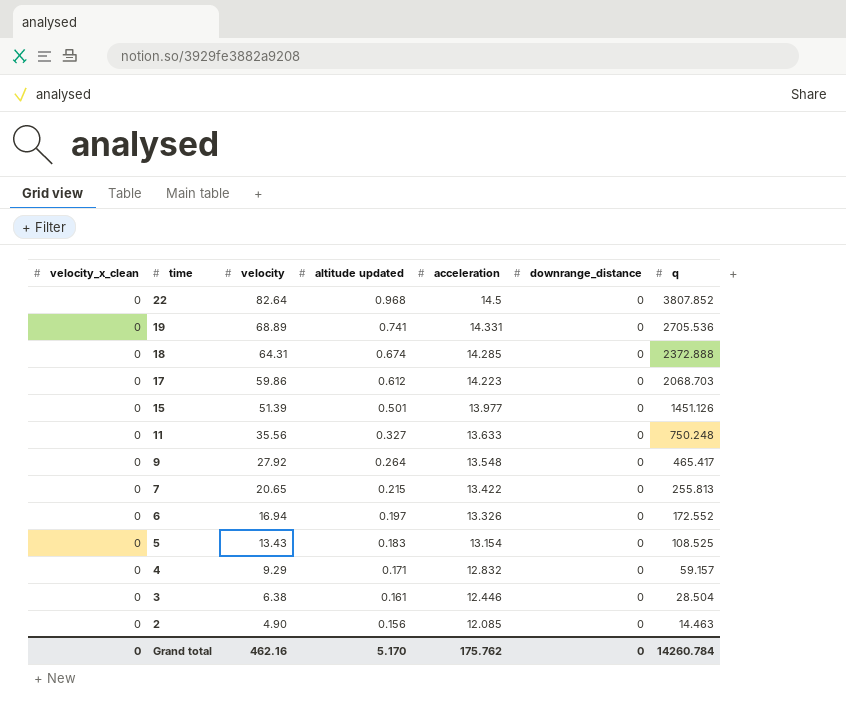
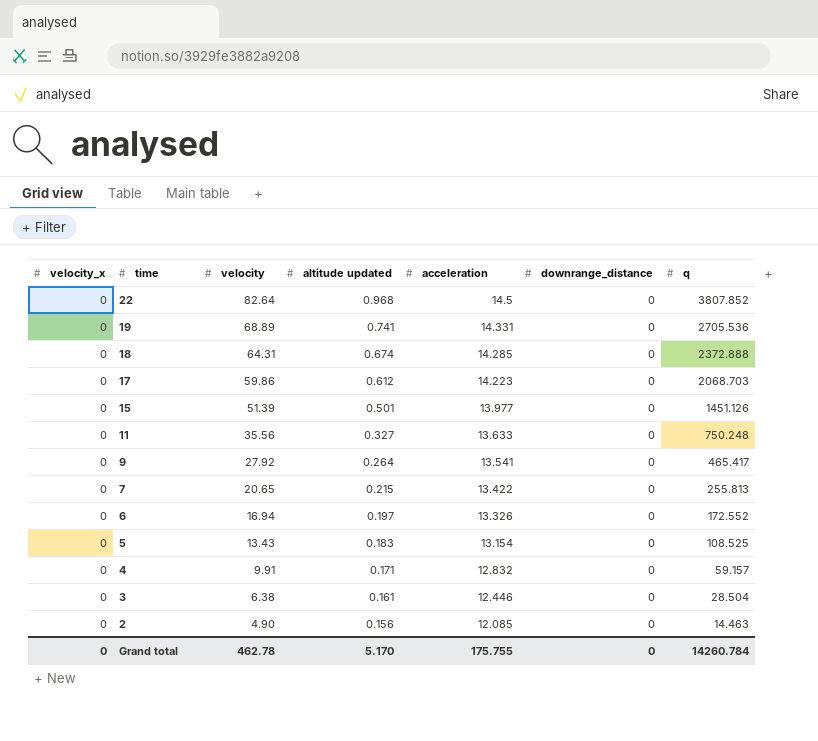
column name: velocity_x_clean -> velocity_x
9 | acceleration: 13.548 -> 13.541
4 | velocity: 9.29 -> 9.91
Grand total | velocity: 462.16 -> 462.78
Grand total | acceleration: 175.762 -> 175.755

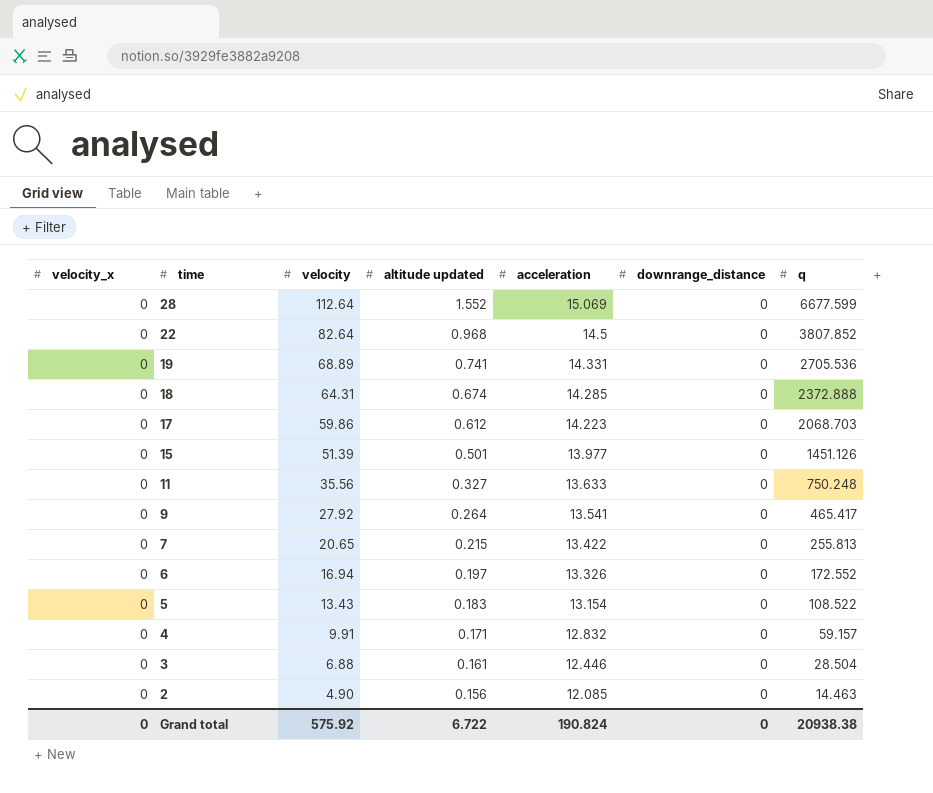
row 28: none -> 0 | 112.64 | 1.552 | 15.069 | 0 | 6677.599
5 | q: 108.525 -> 108.522
3 | velocity: 6.38 -> 6.88
Grand total | velocity: 462.78 -> 575.92
Grand total | altitude updated: 5.170 -> 6.722
Grand total | acceleration: 175.755 -> 190.824
Grand total | q: 14260.784 -> 20938.38

